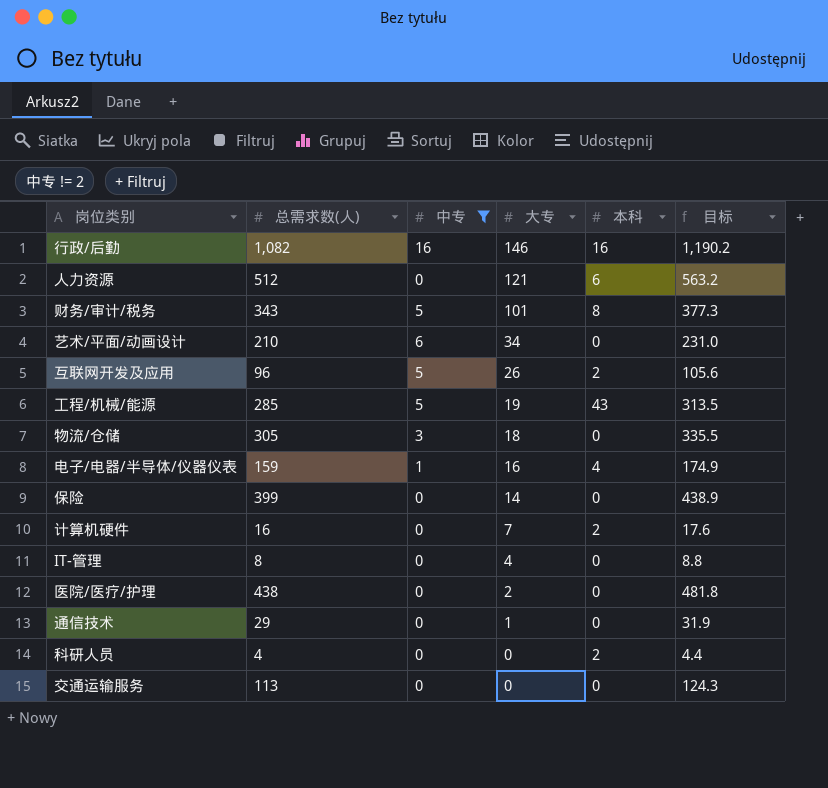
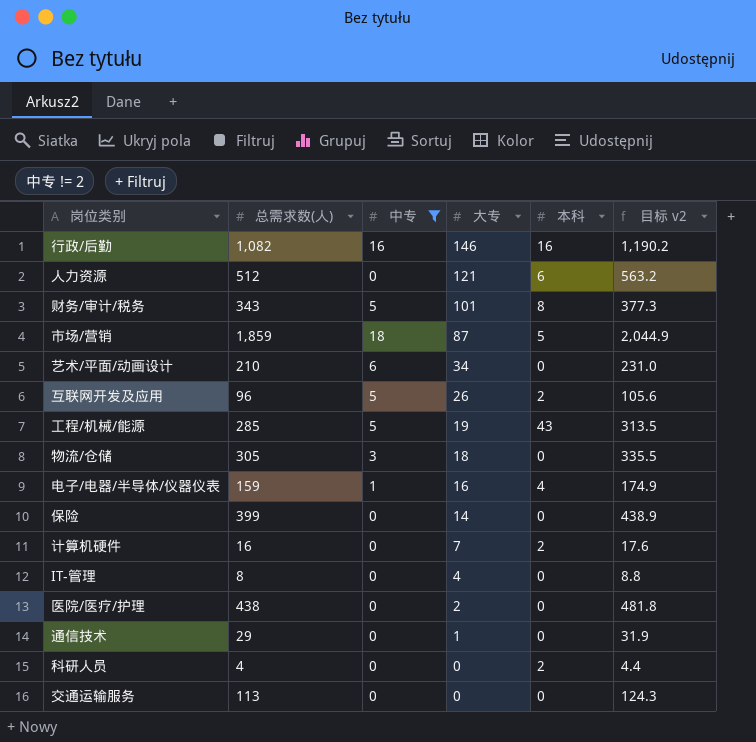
column name: 目标 -> 目标 v2
row 市场/营销: none -> 1,859 | 18 | 87 | 5 | 2,044.9

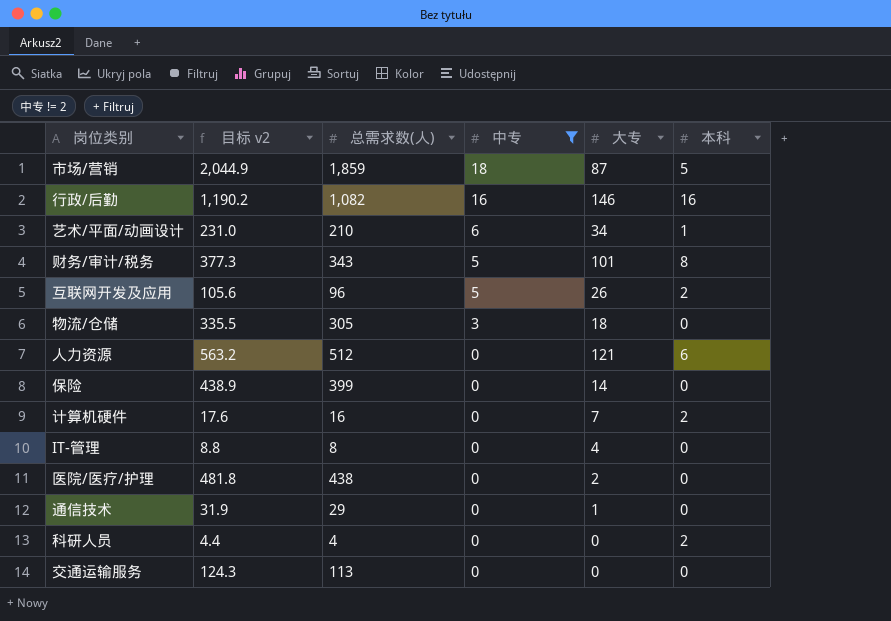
row order: 大专 descending -> 中专 descending
column 目标 v2 | position: 6 -> 2
row 工程/机械/能源: 285 | 5 | 19 | 43 | 313.5 -> none
row 电子/电器/半导体/仪器仪表: 159 | 1 | 16 | 4 | 174.9 -> none
艺术/平面/动画设计 | 本科: 0 -> 1

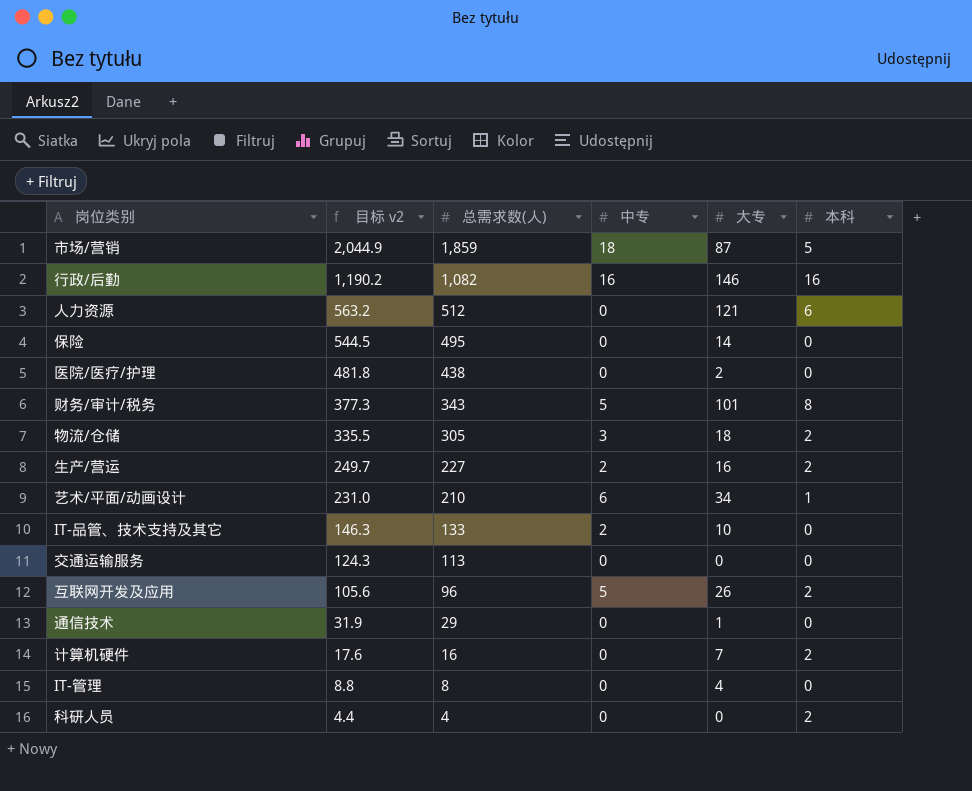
filter: 中专 != 2 -> none
row order: 中专 descending -> 目标 v2 descending
保险 | 目标 v2: 438.9 -> 544.5
保险 | 总需求数(人): 399 -> 495
物流/仓储 | 本科: 0 -> 2

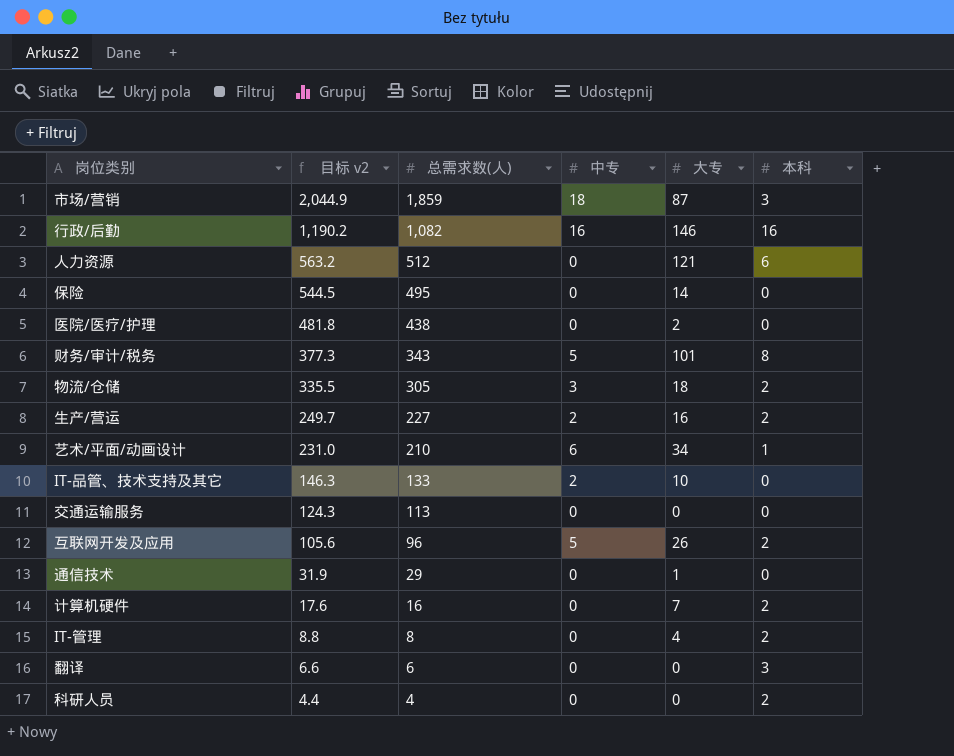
市场/营销 | 本科: 5 -> 3
IT-管理 | 本科: 0 -> 2
row 翻译: none -> 6.6 | 6 | 0 | 0 | 3

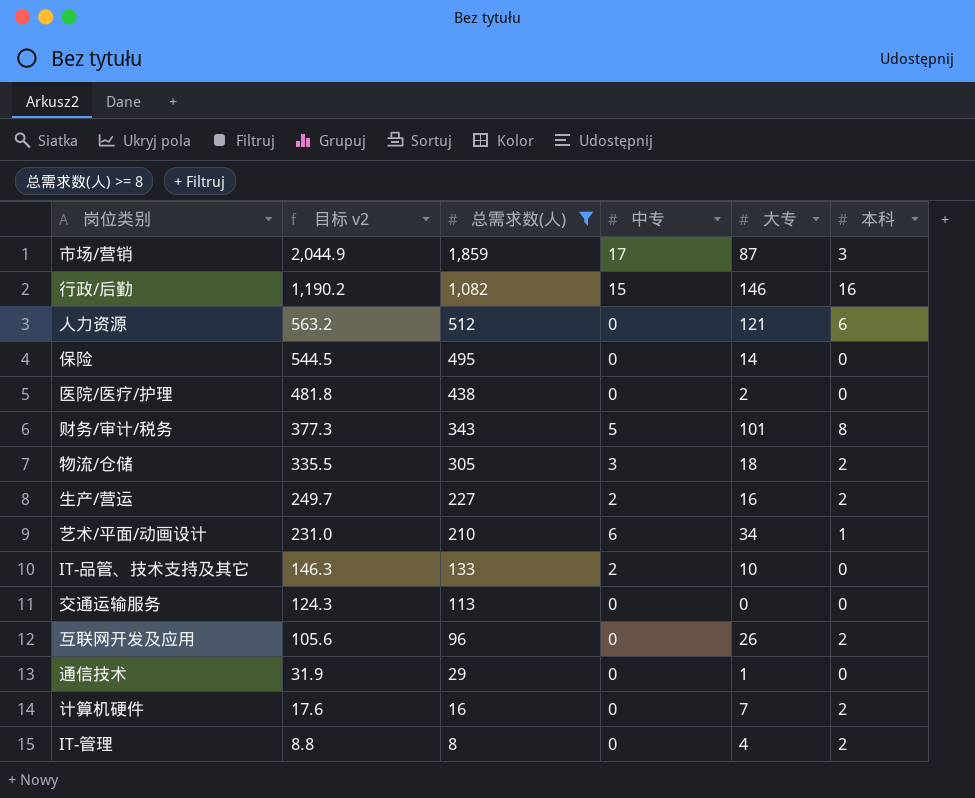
filter: none -> 总需求数(人) >= 8
市场/营销 | 中专: 18 -> 17
行政/后勤 | 中专: 16 -> 15
互联网开发及应用 | 中专: 5 -> 0

